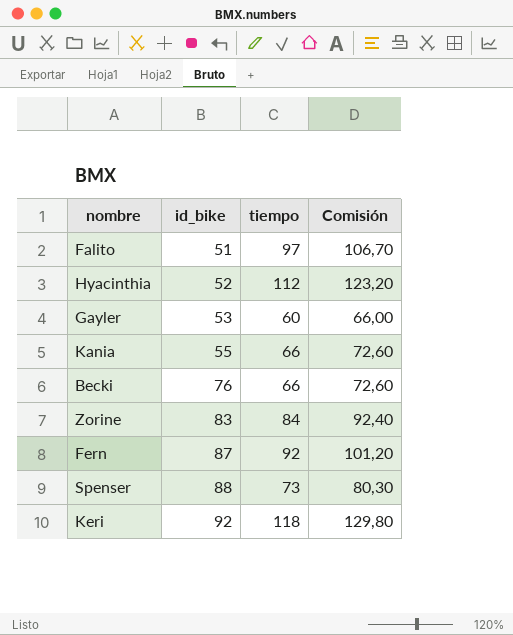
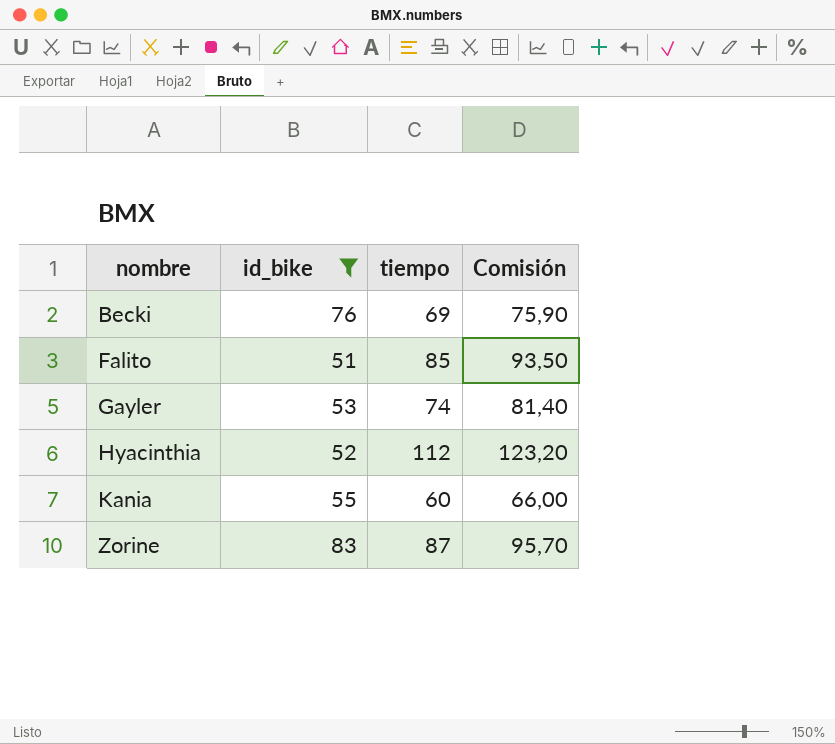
filter: none -> id_bike <= 83
row order: id_bike ascending -> nombre ascending
Becki | tiempo: 66 -> 69
Becki | Comisión: 72,60 -> 75,90
Falito | tiempo: 97 -> 85
Falito | Comisión: 106,70 -> 93,50
Gayler | tiempo: 60 -> 74
Gayler | Comisión: 66,00 -> 81,40
Kania | tiempo: 66 -> 60
Kania | Comisión: 72,60 -> 66,00
Zorine | tiempo: 84 -> 87
Zorine | Comisión: 92,40 -> 95,70

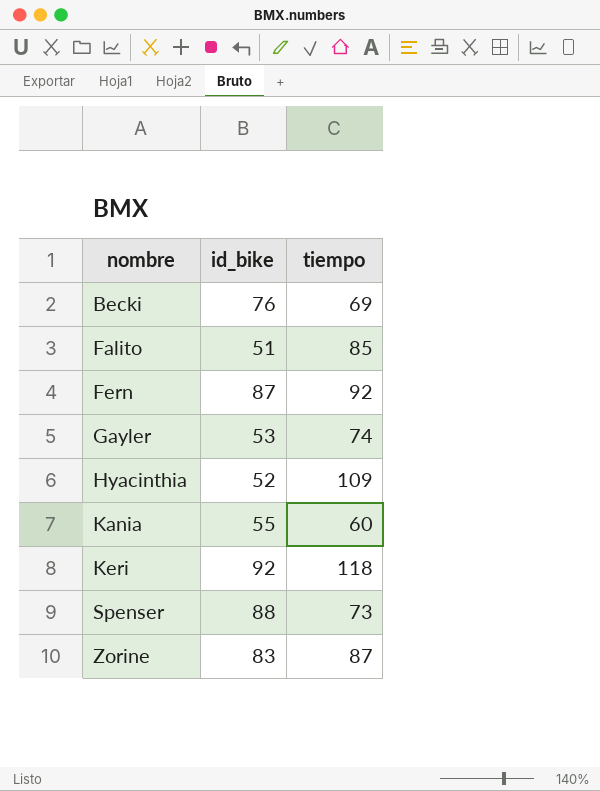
filter: id_bike <= 83 -> none
column Comisión | formula: [tiempo] * 1,1 -> none
Hyacinthia | tiempo: 112 -> 109

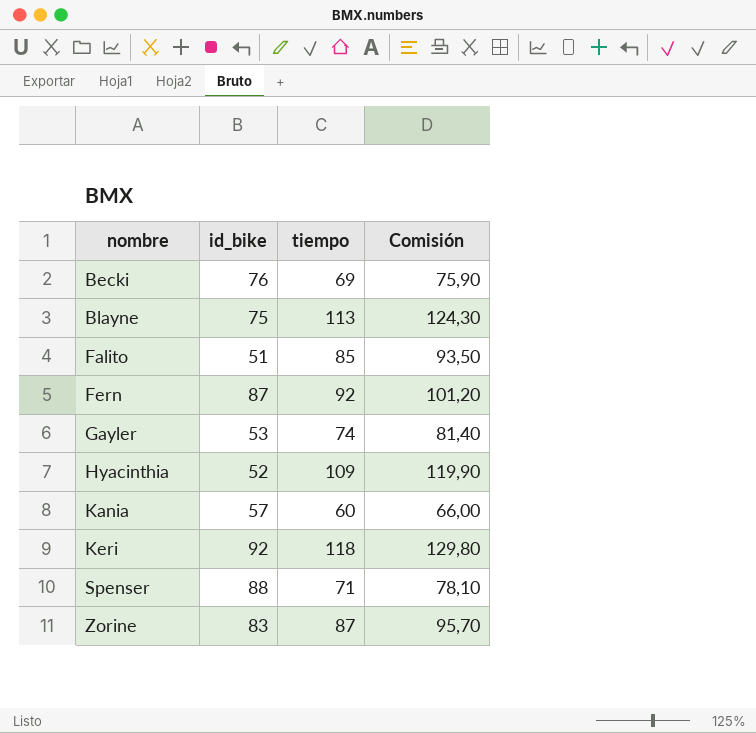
column Comisión | formula: none -> [tiempo] * 1,1
row Blayne: none -> 75 | 113 | 124,30
Kania | id_bike: 55 -> 57
Spenser | tiempo: 73 -> 71

